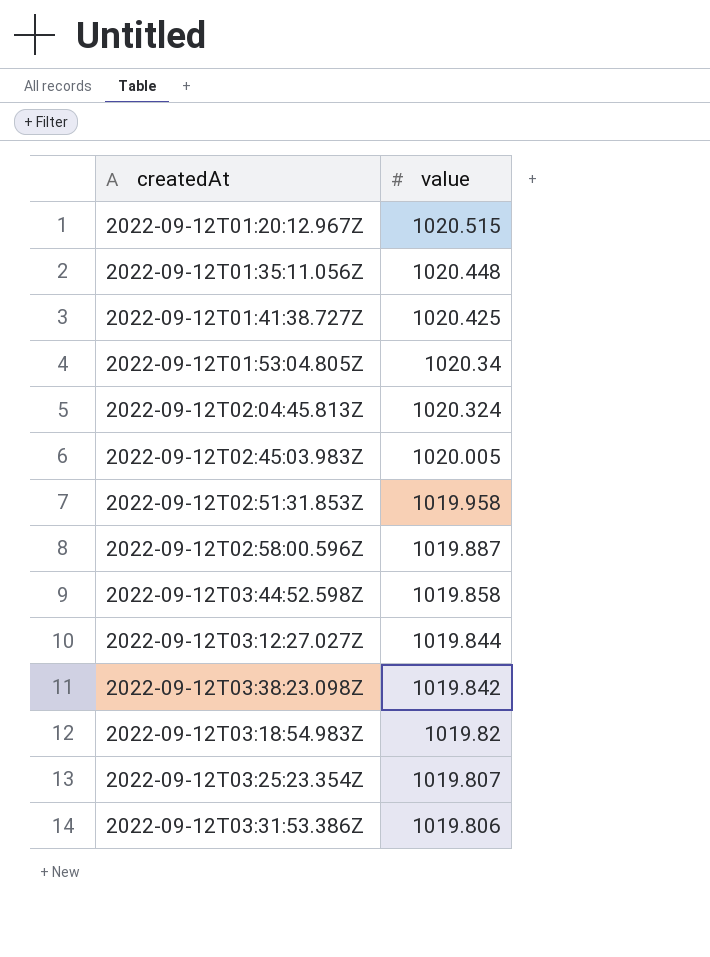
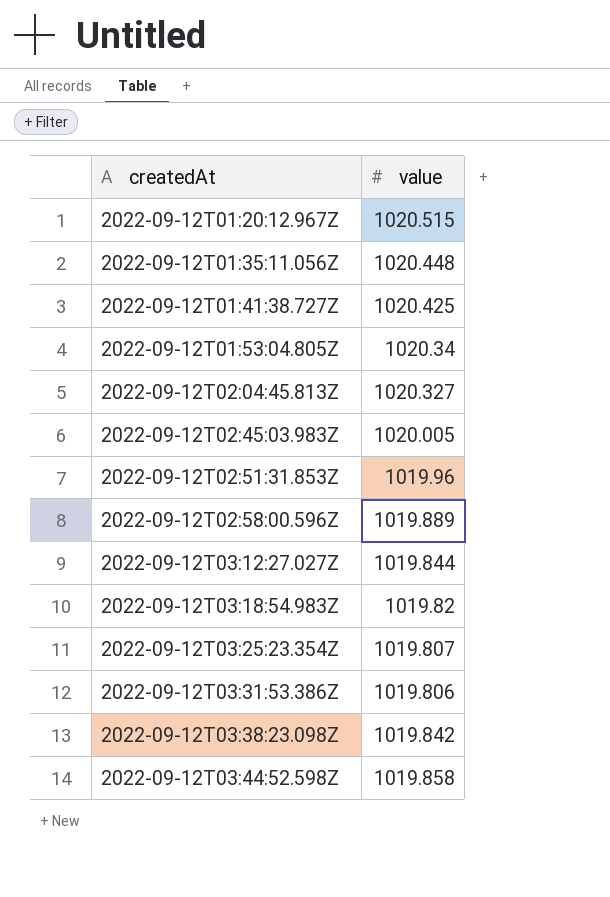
row order: value descending -> createdAt ascending
2022-09-12T02:04:45.813Z | value: 1020.324 -> 1020.327
2022-09-12T02:51:31.853Z | value: 1019.958 -> 1019.96
2022-09-12T02:58:00.596Z | value: 1019.887 -> 1019.889

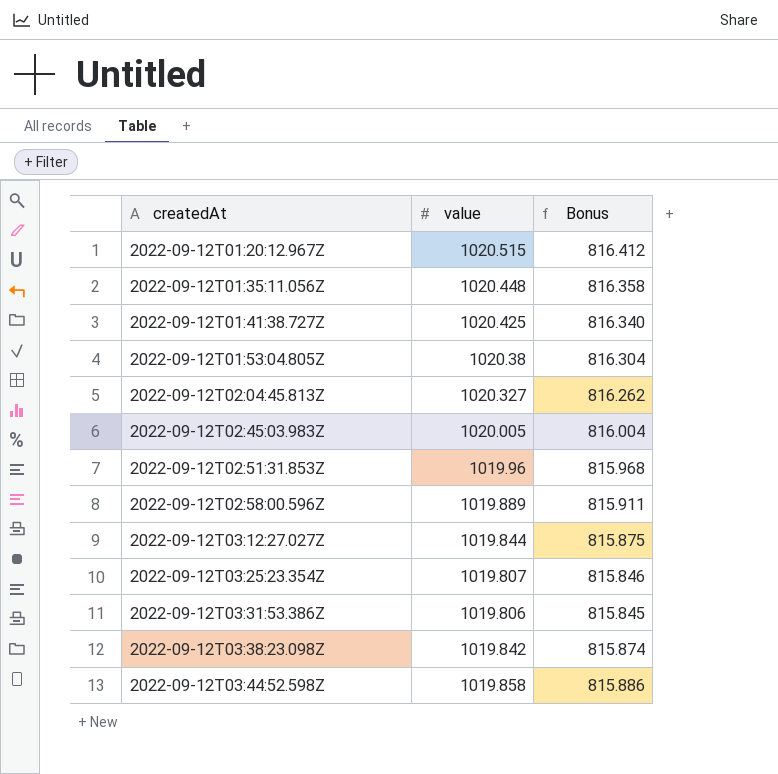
column Bonus | formula: none -> [value] * 0.8
row 2022-09-12T03:18:54.983Z: 1019.82 -> none
2022-09-12T01:53:04.805Z | value: 1020.34 -> 1020.38

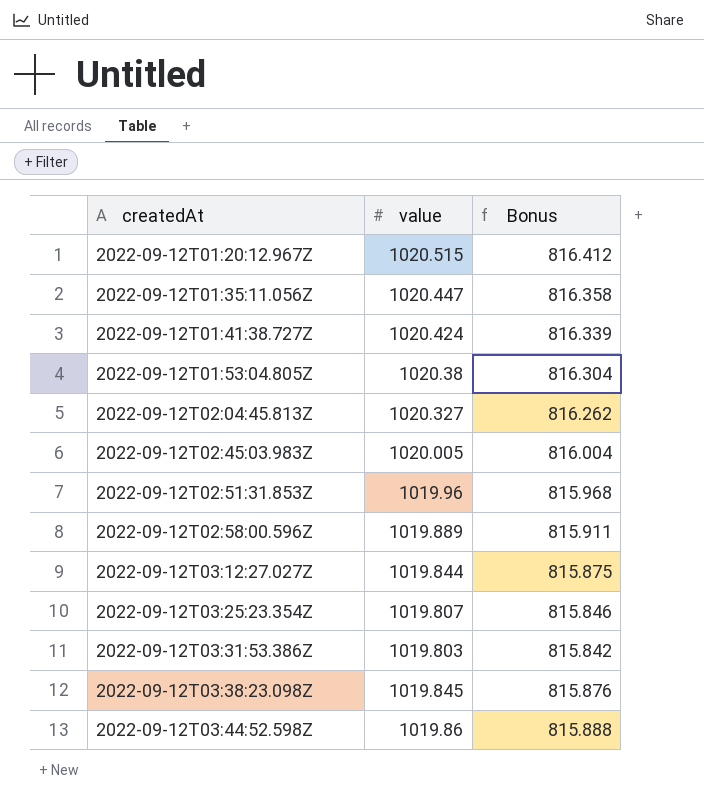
2022-09-12T01:35:11.056Z | value: 1020.448 -> 1020.447
2022-09-12T01:41:38.727Z | value: 1020.425 -> 1020.424
2022-09-12T01:41:38.727Z | Bonus: 816.340 -> 816.339
2022-09-12T03:31:53.386Z | value: 1019.806 -> 1019.803
2022-09-12T03:31:53.386Z | Bonus: 815.845 -> 815.842
2022-09-12T03:38:23.098Z | value: 1019.842 -> 1019.845
2022-09-12T03:38:23.098Z | Bonus: 815.874 -> 815.876
2022-09-12T03:44:52.598Z | value: 1019.858 -> 1019.86
2022-09-12T03:44:52.598Z | Bonus: 815.886 -> 815.888

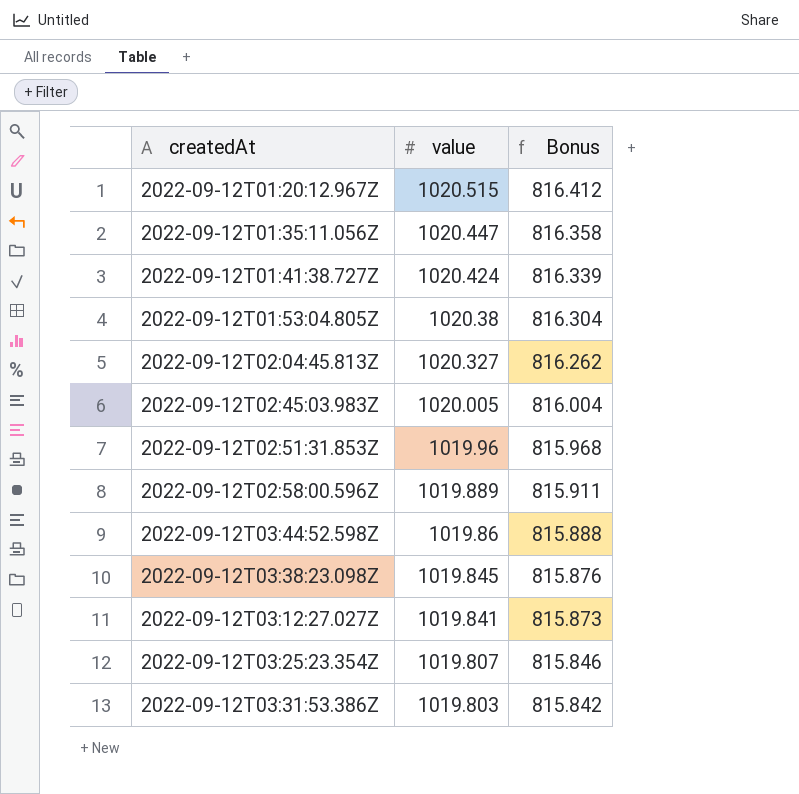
row order: createdAt ascending -> value descending
2022-09-12T03:12:27.027Z | value: 1019.844 -> 1019.841
2022-09-12T03:12:27.027Z | Bonus: 815.875 -> 815.873

